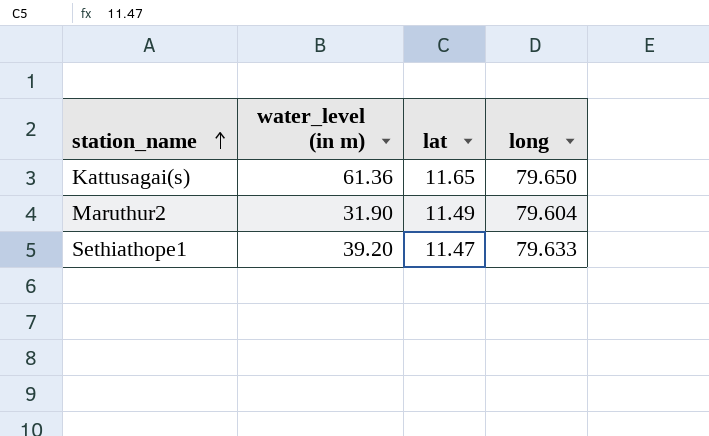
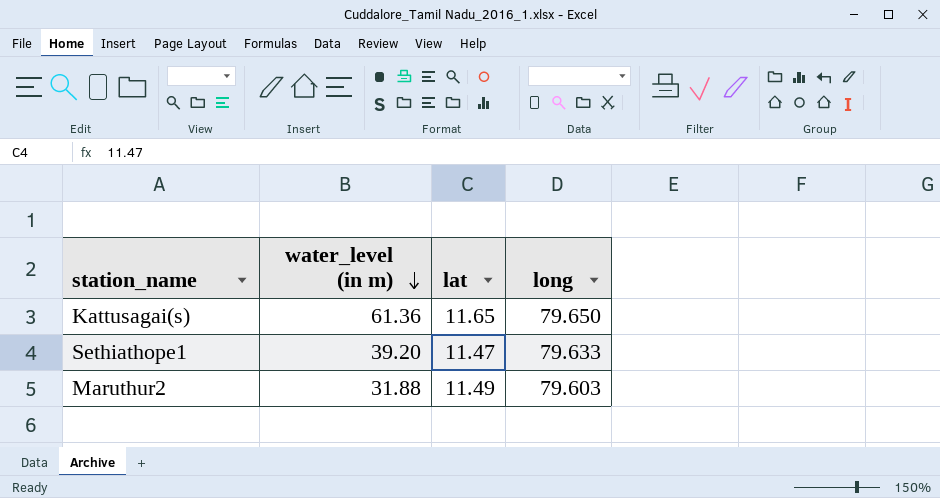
row order: station_name ascending -> water_level (in m) descending
Maruthur2 | water_level (in m): 31.90 -> 31.88
Maruthur2 | long: 79.604 -> 79.603

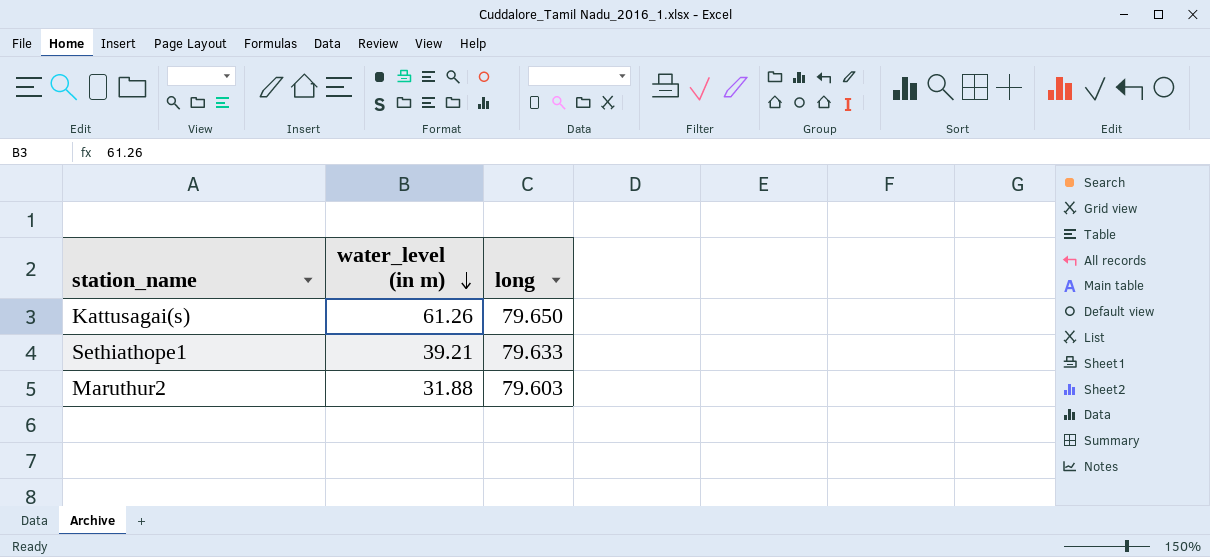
column lat | position: 3 -> none
Kattusagai(s) | water_level (in m): 61.36 -> 61.26
Sethiathope1 | water_level (in m): 39.20 -> 39.21

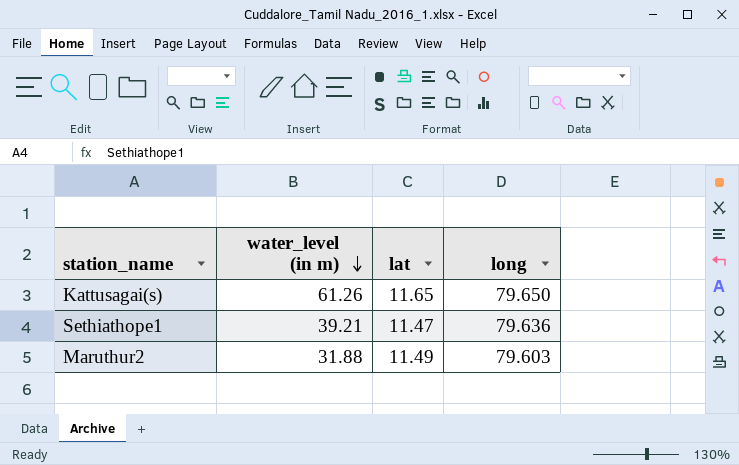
column lat | position: none -> 3
Sethiathope1 | long: 79.633 -> 79.636

